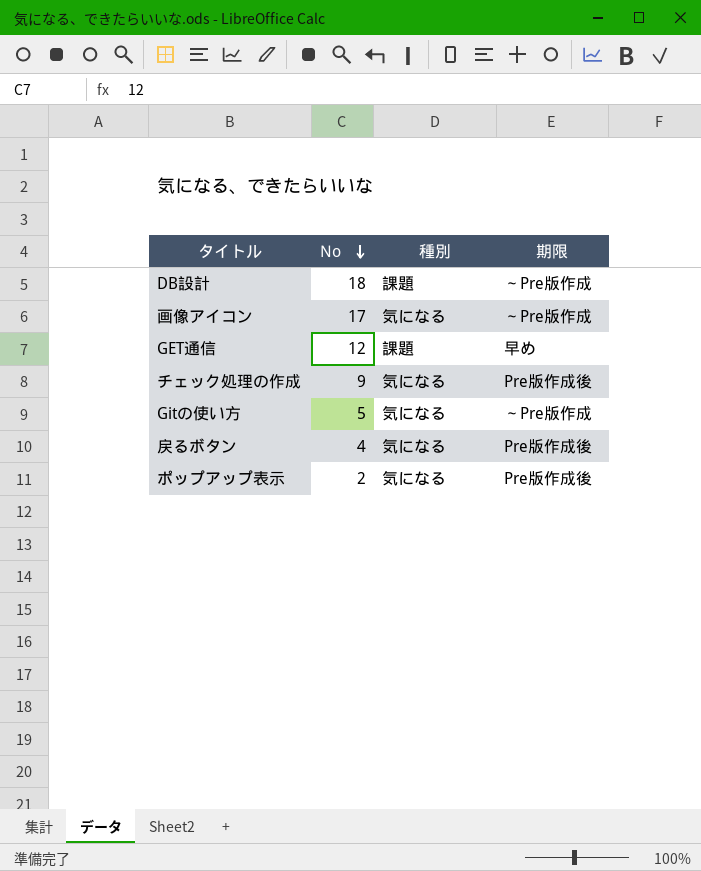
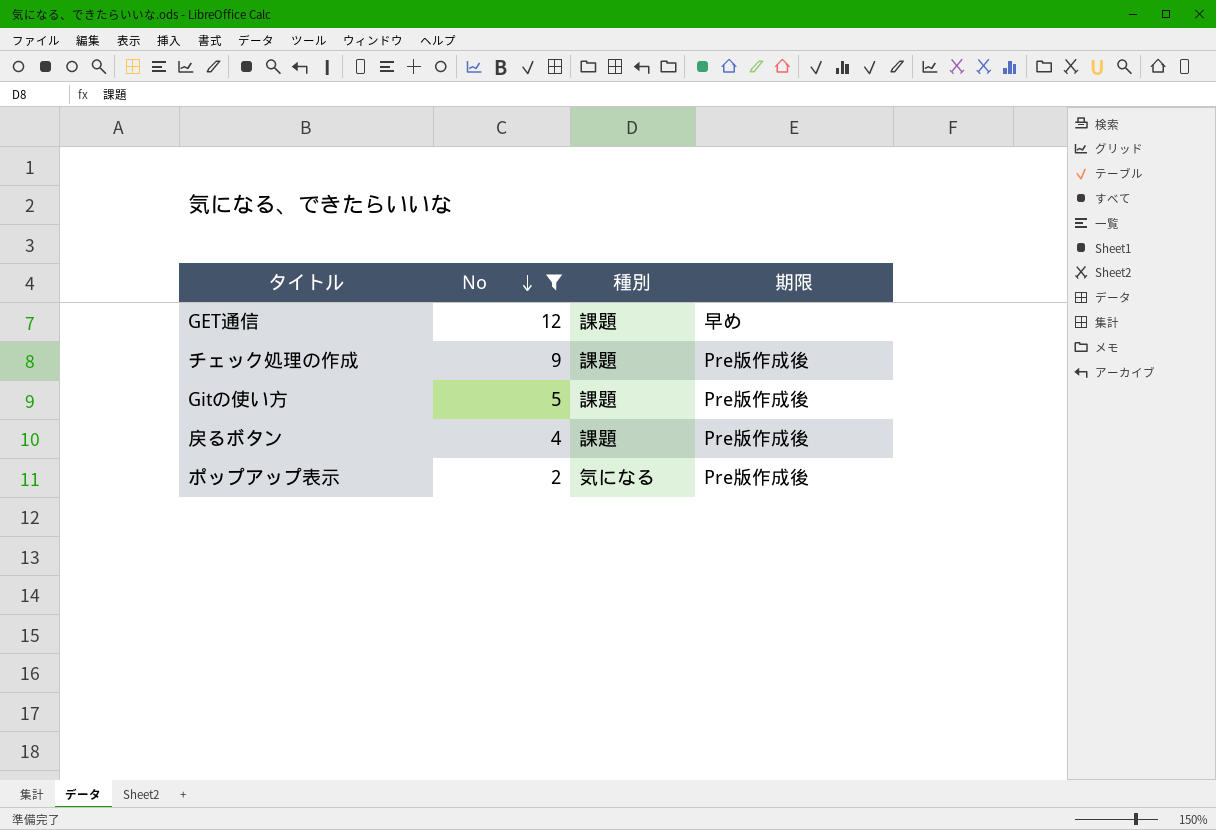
filter: none -> No <= 12
チェック処理の作成 | 種別: 気になる -> 課題
Gitの使い方 | 種別: 気になる -> 課題
Gitの使い方 | 期限: ～Pre版作成 -> Pre版作成後
戻るボタン | 種別: 気になる -> 課題

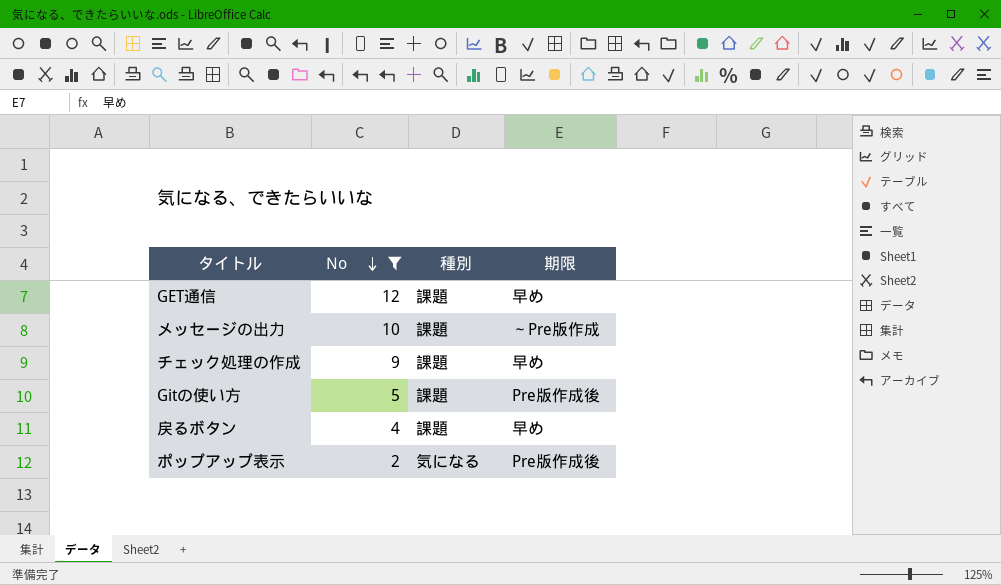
row メッセージの出力: none -> 10 | 課題 | ～Pre版作成
チェック処理の作成 | 期限: Pre版作成後 -> 早め
戻るボタン | 期限: Pre版作成後 -> 早め

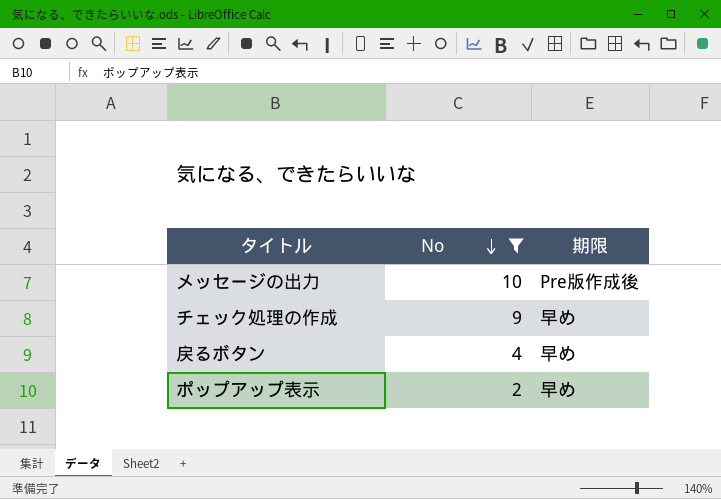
column 種別 | position: 3 -> none
row GET通信: 12 | 課題 | 早め -> none
row Gitの使い方: 5 | 課題 | Pre版作成後 -> none
メッセージの出力 | 期限: ～Pre版作成 -> Pre版作成後
ポップアップ表示 | 期限: Pre版作成後 -> 早め

